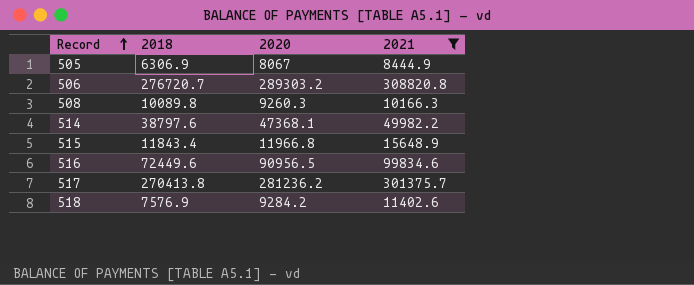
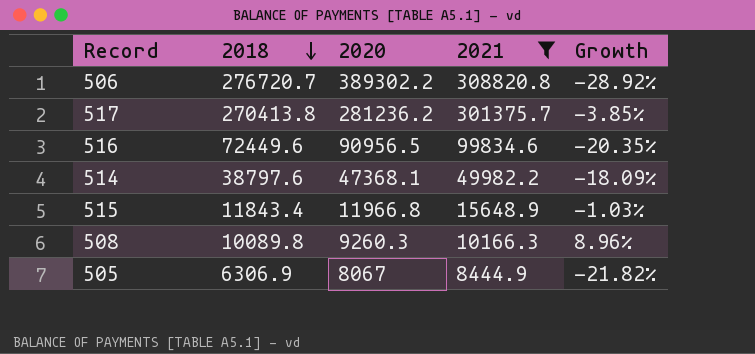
row order: Record ascending -> 2018 descending
column Growth | formula: none -> ([2018] - [2020]) / [2020]
row 518: 7576.9 | 9284.2 | 11402.6 -> none
506 | 2020: 289303.2 -> 389302.2

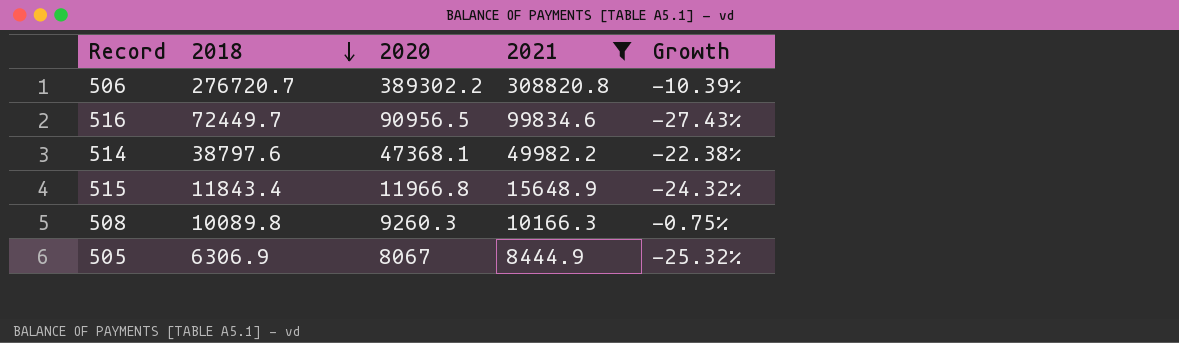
column Growth | formula: ([2018] - [2020]) / [2020] -> ([2018] - [2021]) / [2021]
row 517: 270413.8 | 281236.2 | 301375.7 | -3.85% -> none
516 | 2018: 72449.6 -> 72449.7

